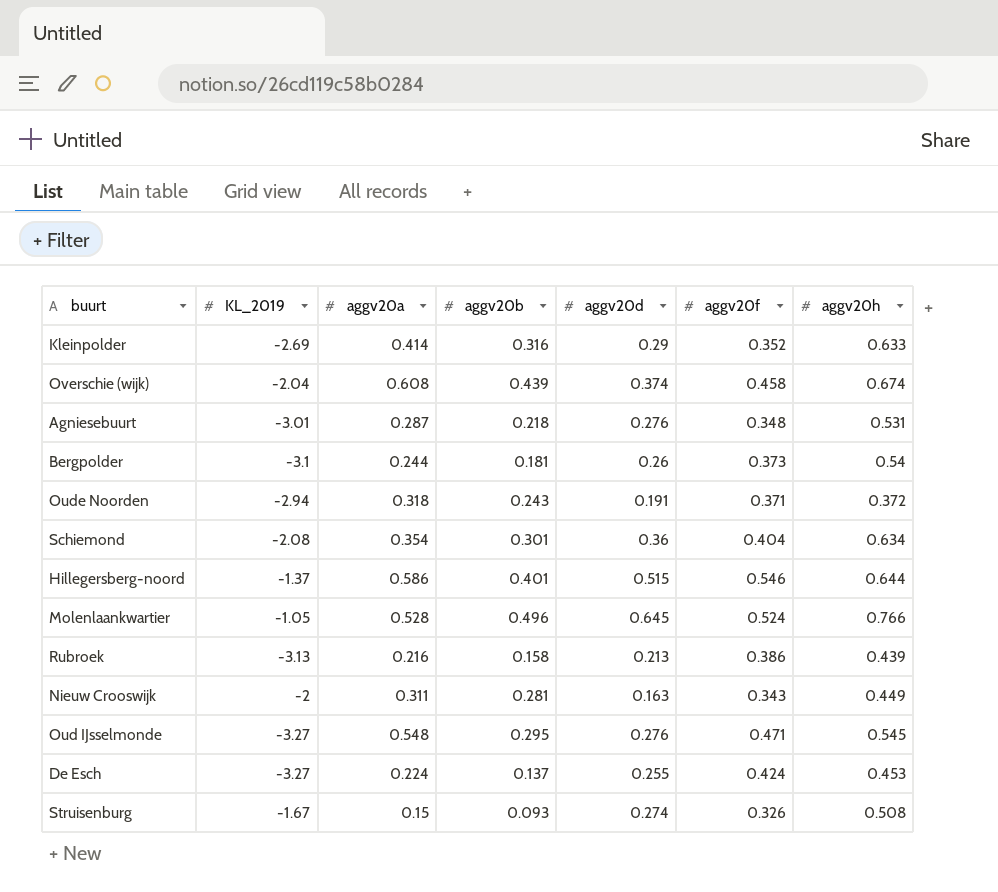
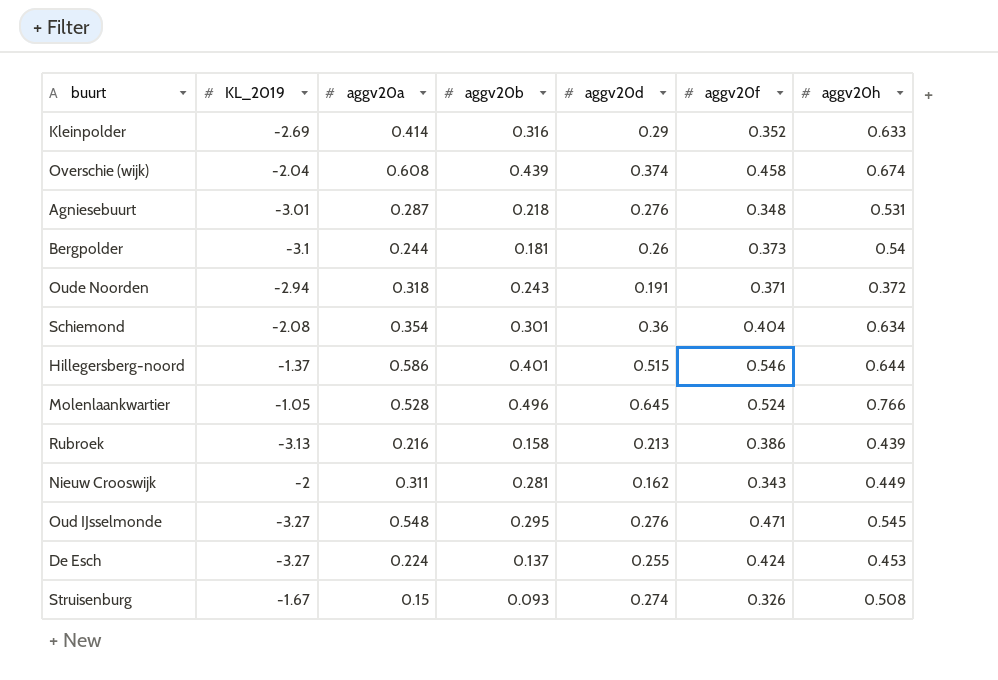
Nieuw Crooswijk | aggv20d: 0.163 -> 0.162

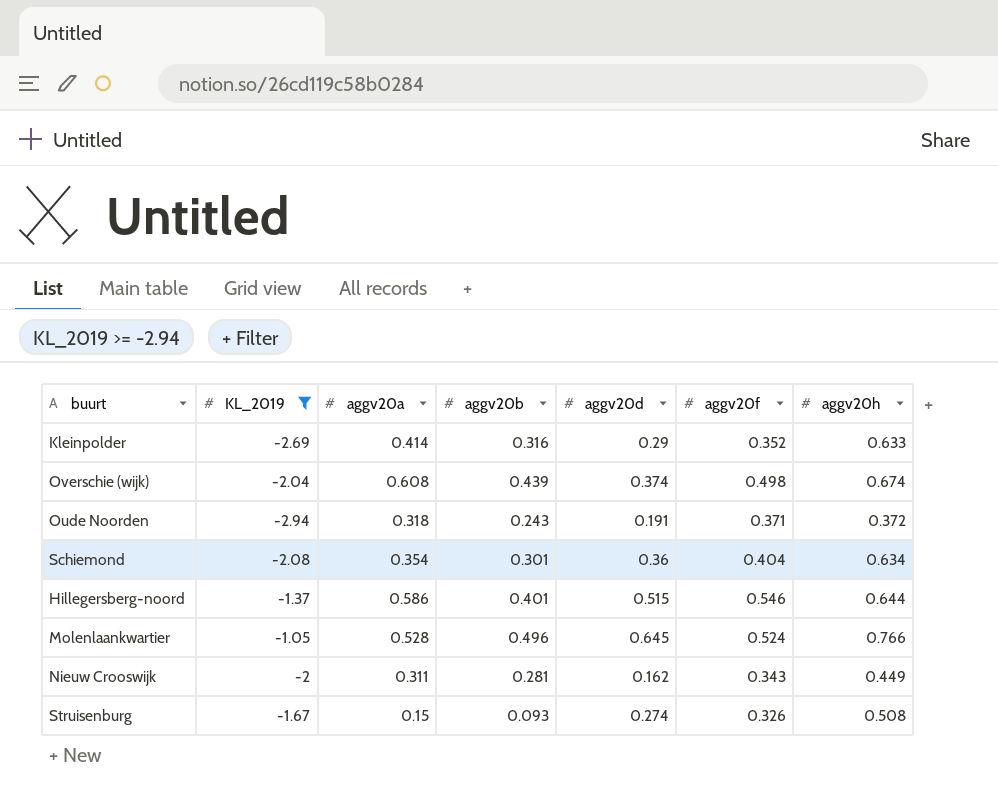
filter: none -> KL_2019 >= -2.94
Overschie (wijk) | aggv20f: 0.458 -> 0.498

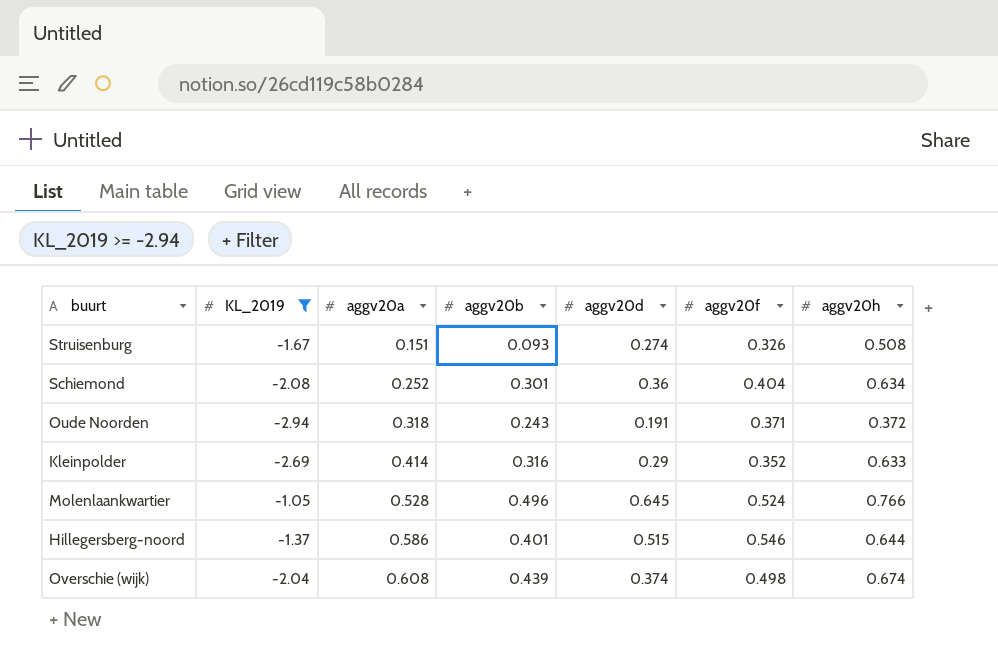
row order: none -> aggv20a ascending
row Nieuw Crooswijk: -2 | 0.311 | 0.281 | 0.162 | 0.343 | 0.449 -> none
Struisenburg | aggv20a: 0.15 -> 0.151
Schiemond | aggv20a: 0.354 -> 0.252

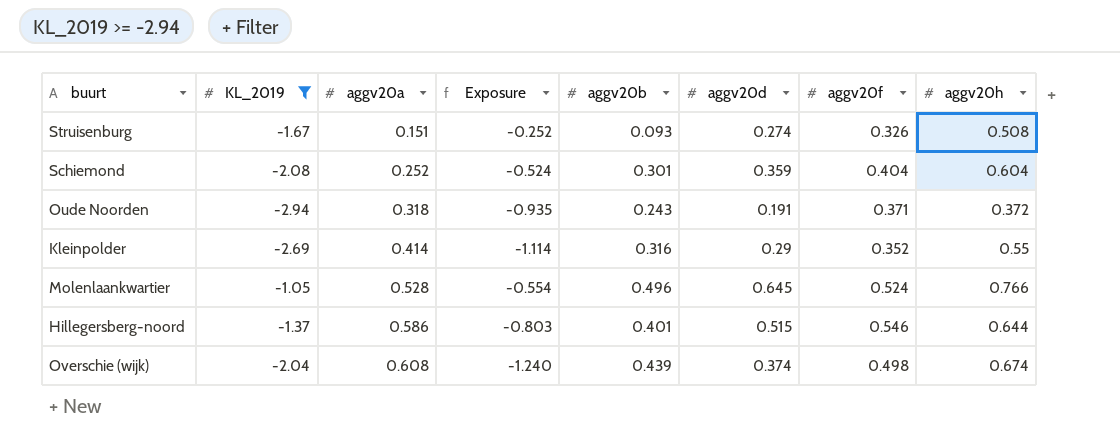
column Exposure | formula: none -> [KL_2019] * [aggv20a]
Schiemond | aggv20d: 0.36 -> 0.359
Schiemond | aggv20h: 0.634 -> 0.604
Kleinpolder | aggv20h: 0.633 -> 0.55

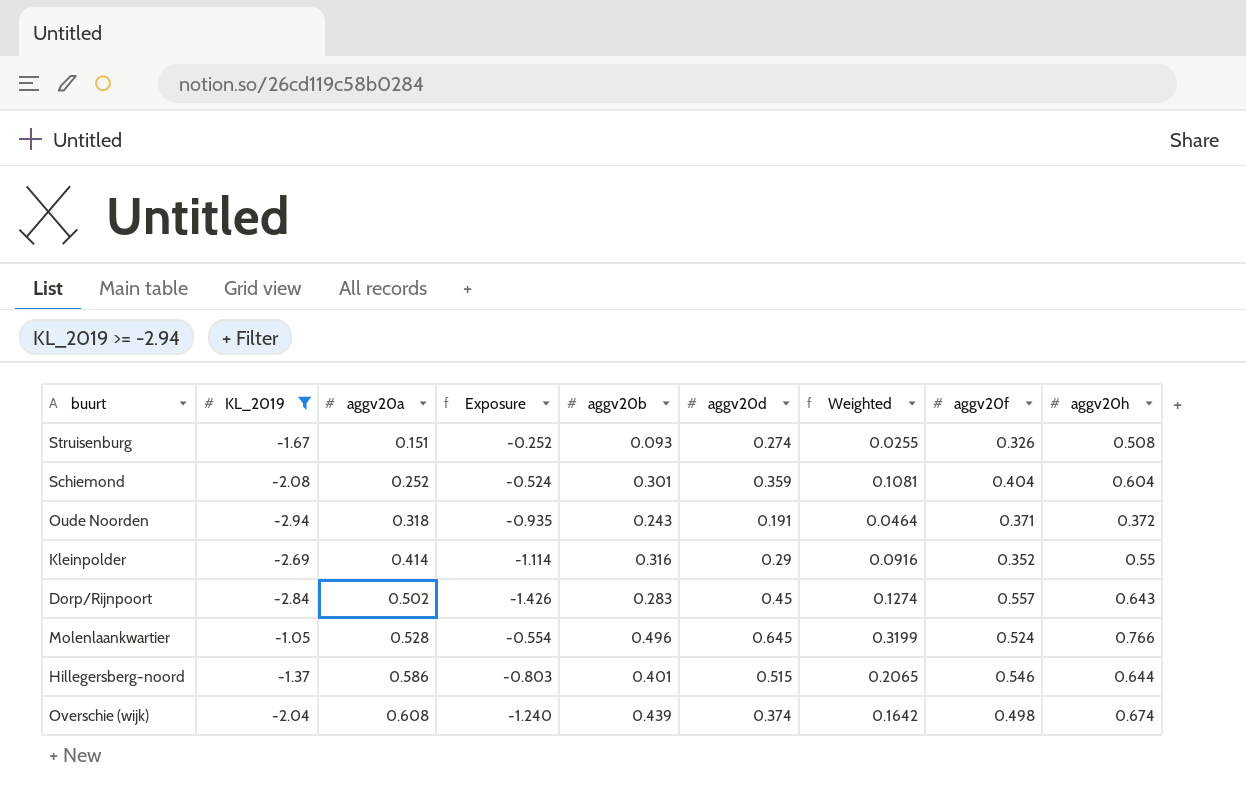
column Weighted | formula: none -> [aggv20b] * [aggv20d]
row Dorp/Rijnpoort: none -> -2.84 | 0.502 | -1.426 | 0.283 | 0.45 | 0.1274 | 0.557 | 0.643

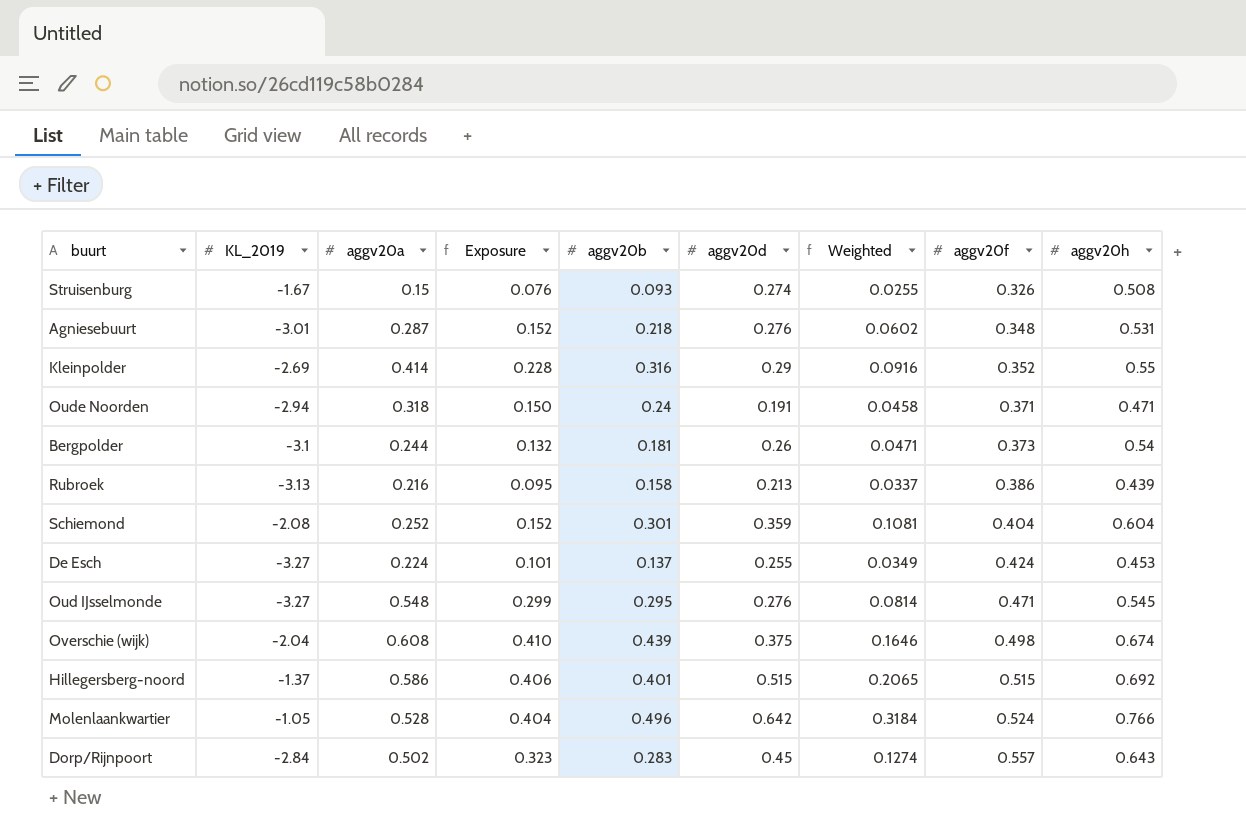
filter: KL_2019 >= -2.94 -> none
row order: aggv20a ascending -> aggv20f ascending
column Exposure | formula: [KL_2019] * [aggv20a] -> [aggv20a] * [aggv20h]
Struisenburg | aggv20a: 0.151 -> 0.15
Oude Noorden | aggv20b: 0.243 -> 0.24
Oude Noorden | Weighted: 0.0464 -> 0.0458
Oude Noorden | aggv20h: 0.372 -> 0.471
Overschie (wijk) | aggv20d: 0.374 -> 0.375
Overschie (wijk) | Weighted: 0.1642 -> 0.1646
Hillegersberg-noord | aggv20f: 0.546 -> 0.515
Hillegersberg-noord | aggv20h: 0.644 -> 0.692
Molenlaankwartier | aggv20d: 0.645 -> 0.642
Molenlaankwartier | Weighted: 0.3199 -> 0.3184

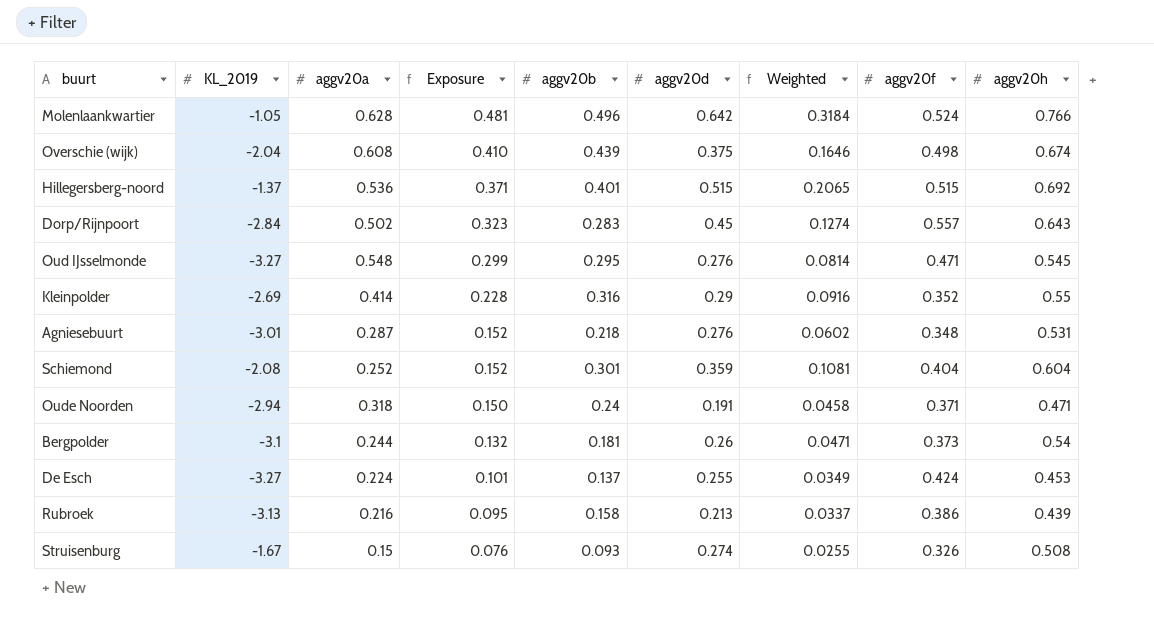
row order: aggv20f ascending -> Exposure descending
Molenlaankwartier | aggv20a: 0.528 -> 0.628
Molenlaankwartier | Exposure: 0.404 -> 0.481
Hillegersberg-noord | aggv20a: 0.586 -> 0.536
Hillegersberg-noord | Exposure: 0.406 -> 0.371

